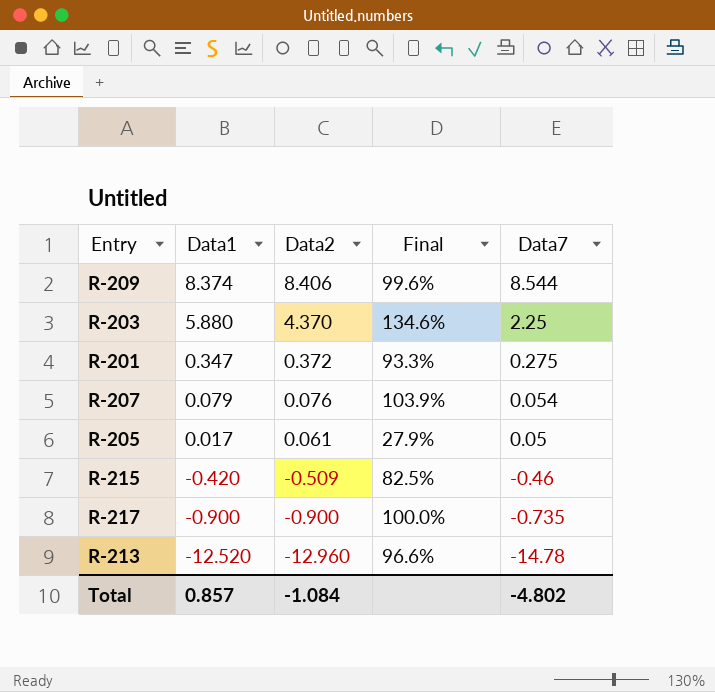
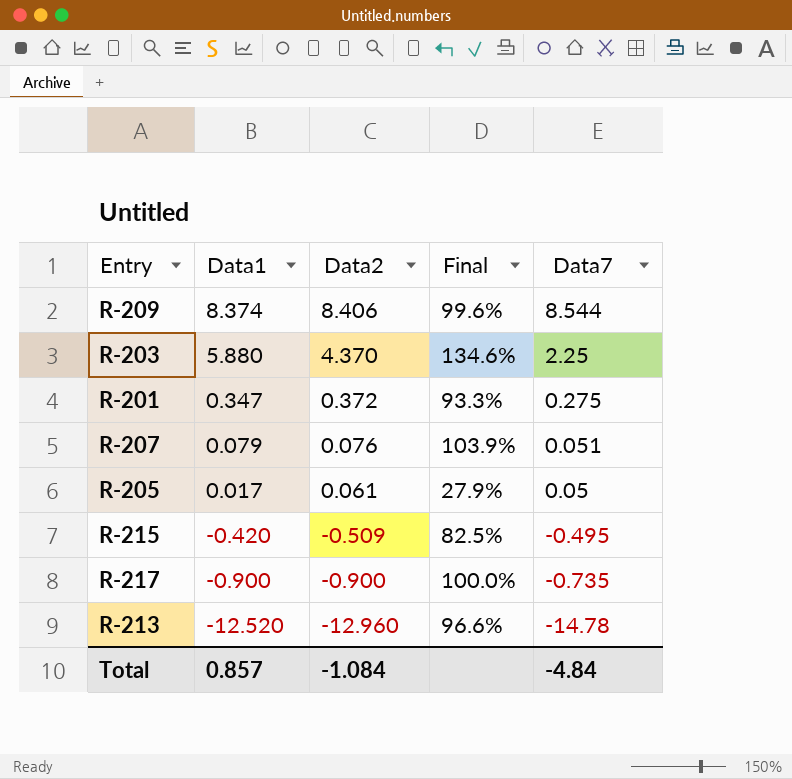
R-207 | Data7: 0.054 -> 0.051
R-215 | Data7: -0.46 -> -0.495
Total | Data7: -4.802 -> -4.84

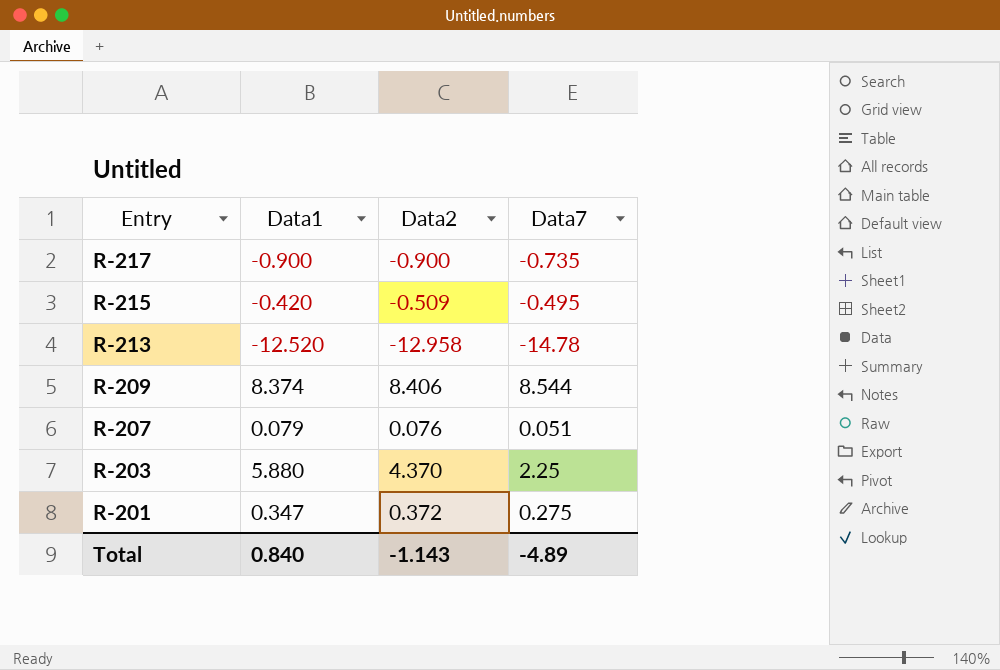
row order: Data1 descending -> Entry descending
column Final | formula: [Data1] / [Data2] -> none
row R-205: 0.017 | 0.061 | 27.9% | 0.05 -> none
R-213 | Data2: -12.960 -> -12.958
Total | Data1: 0.857 -> 0.840
Total | Data2: -1.084 -> -1.143
Total | Data7: -4.84 -> -4.89

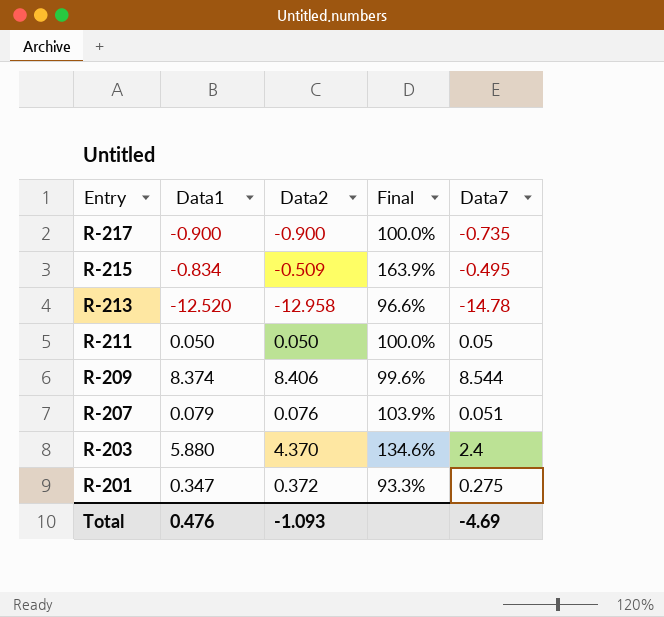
column Final | formula: none -> [Data1] / [Data2]
R-215 | Data1: -0.420 -> -0.834
row R-211: none -> 0.050 | 0.050 | 100.0% | 0.05
R-203 | Data7: 2.25 -> 2.4
Total | Data1: 0.840 -> 0.476
Total | Data2: -1.143 -> -1.093
Total | Data7: -4.89 -> -4.69

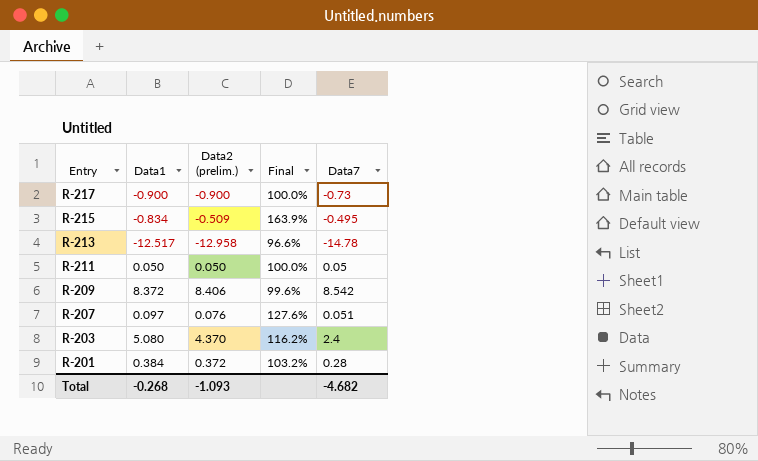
column name: Data2 -> Data2 (prelim.)
R-217 | Data7: -0.735 -> -0.73
R-213 | Data1: -12.520 -> -12.517
R-209 | Data1: 8.374 -> 8.372
R-209 | Data7: 8.544 -> 8.542
R-207 | Data1: 0.079 -> 0.097
R-207 | Final: 103.9% -> 127.6%
R-203 | Data1: 5.880 -> 5.080
R-203 | Final: 134.6% -> 116.2%
R-201 | Data1: 0.347 -> 0.384
R-201 | Final: 93.3% -> 103.2%
R-201 | Data7: 0.275 -> 0.28
Total | Data1: 0.476 -> -0.268
Total | Data7: -4.69 -> -4.682

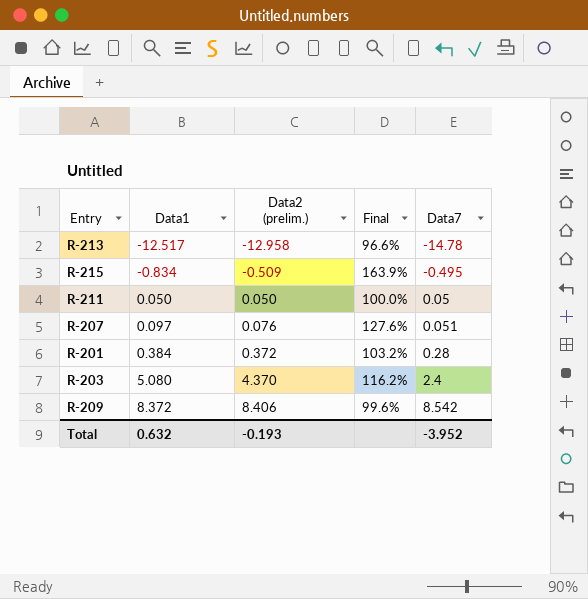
row order: Entry descending -> Data1 ascending
row R-217: -0.900 | -0.900 | 100.0% | -0.73 -> none
Total | Data1: -0.268 -> 0.632
Total | Data2 (prelim.): -1.093 -> -0.193
Total | Data7: -4.682 -> -3.952

